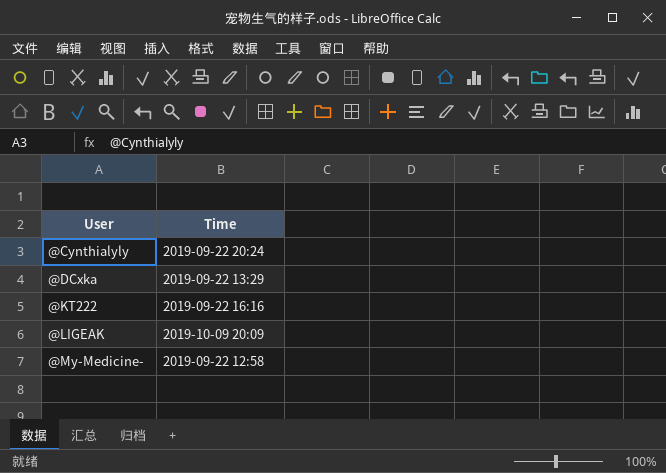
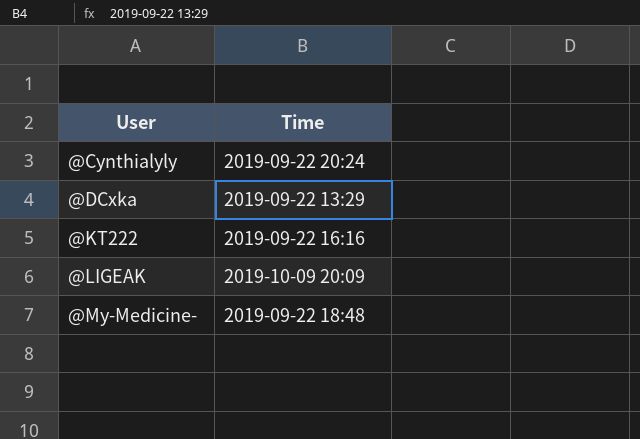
@My-Medicine- | Time: 2019-09-22 12:58 -> 2019-09-22 18:48

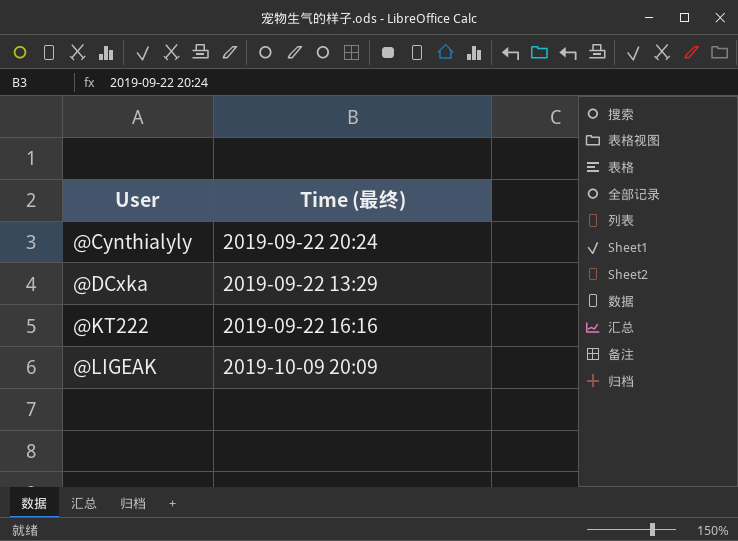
column name: Time -> Time (最终)
row @My-Medicine-: 2019-09-22 18:48 -> none

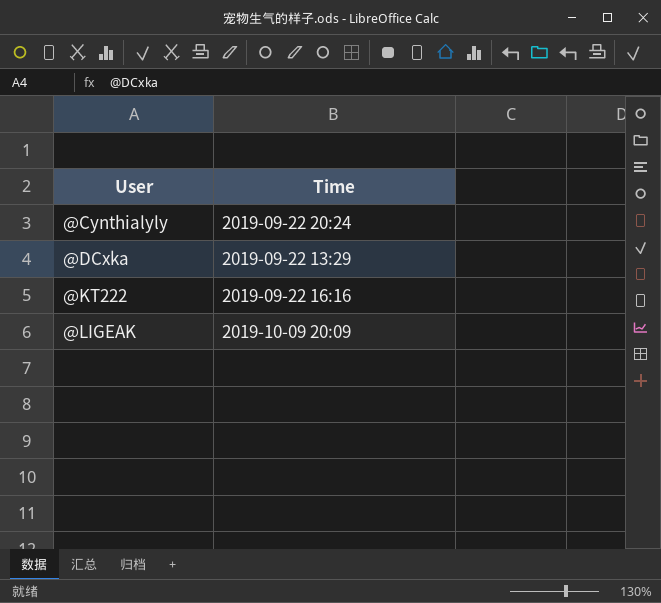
column name: Time (最终) -> Time

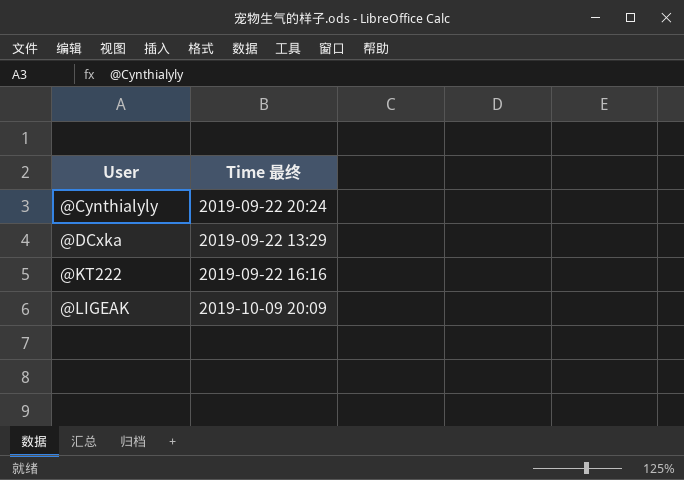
column name: Time -> Time 最终

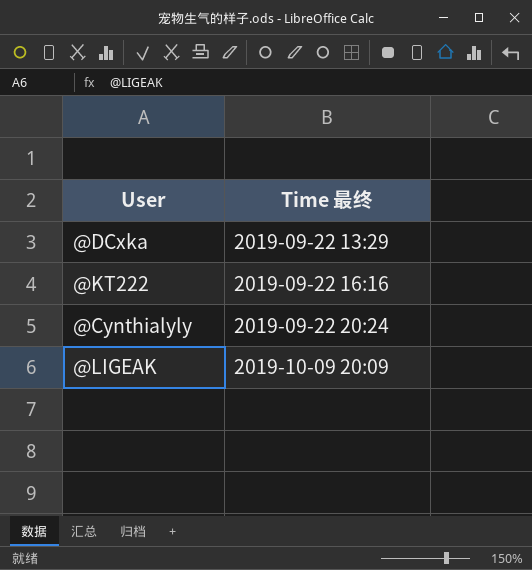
row order: User ascending -> Time 最终 ascending

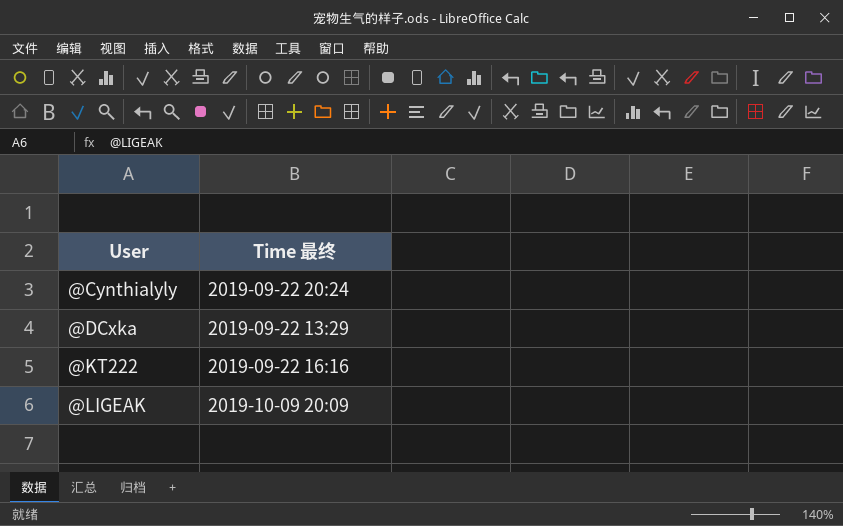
row order: Time 最终 ascending -> User ascending

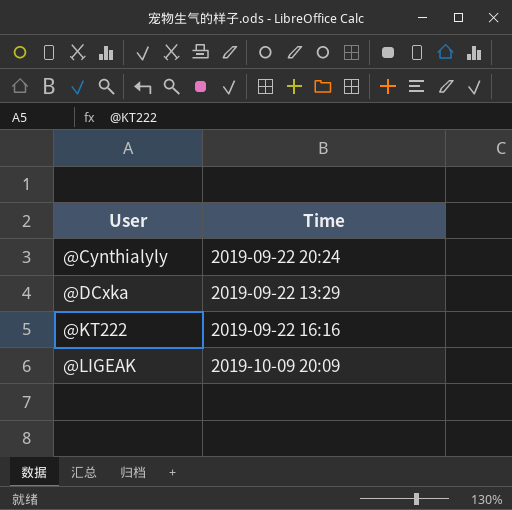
column name: Time 最终 -> Time

